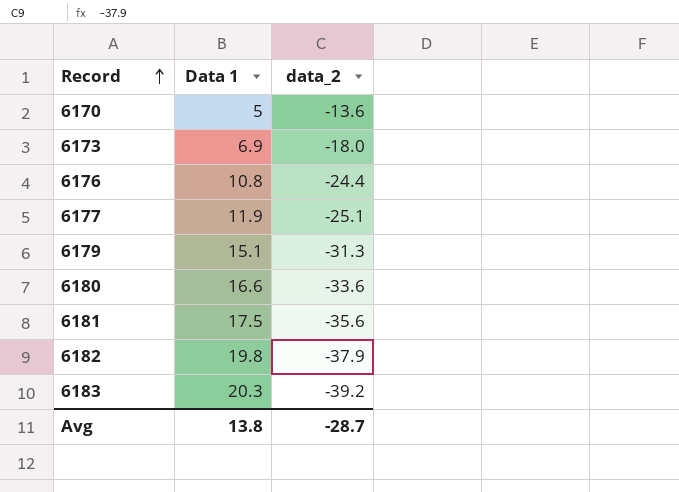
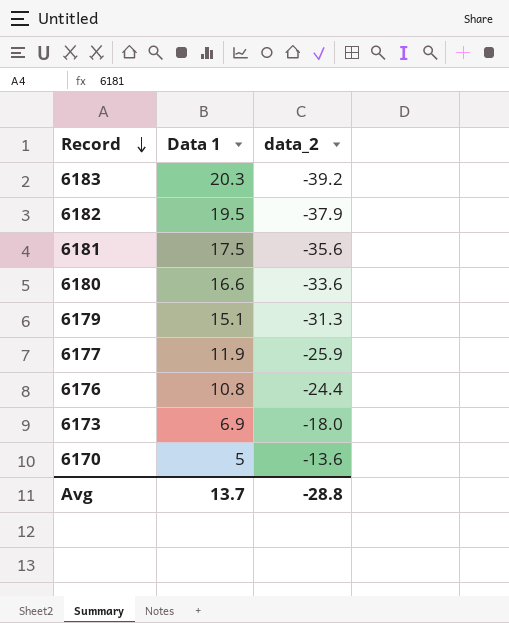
row order: Record ascending -> Record descending
6182 | Data 1: 19.8 -> 19.5
6177 | data_2: -25.1 -> -25.9
Avg | Data 1: 13.8 -> 13.7
Avg | data_2: -28.7 -> -28.8

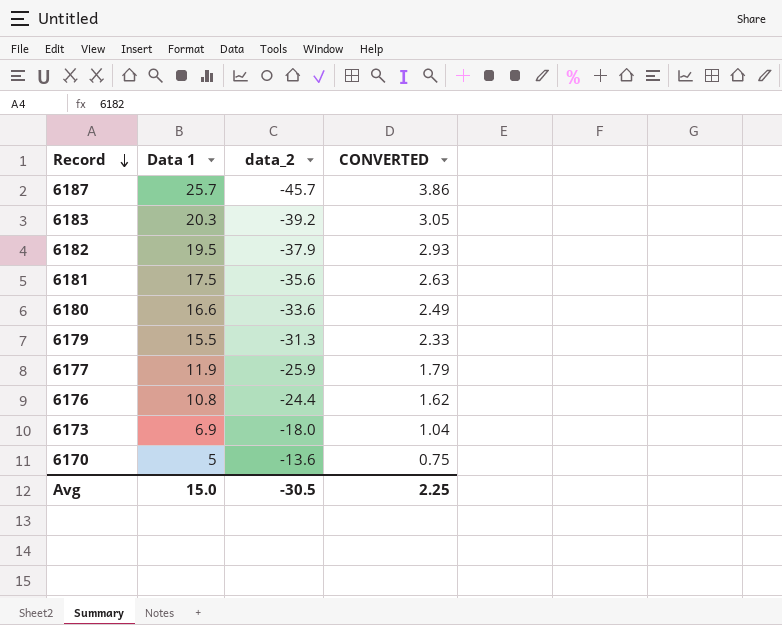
column CONVERTED | formula: none -> [Data 1] * 0.15
row 6187: none -> 25.7 | -45.7 | 3.86
6179 | Data 1: 15.1 -> 15.5
Avg | Data 1: 13.7 -> 15.0
Avg | data_2: -28.8 -> -30.5

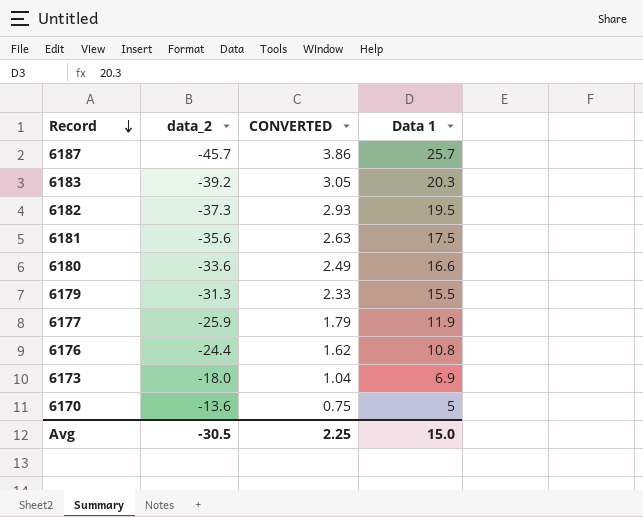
column Data 1 | position: 2 -> 4
6182 | data_2: -37.9 -> -37.3

